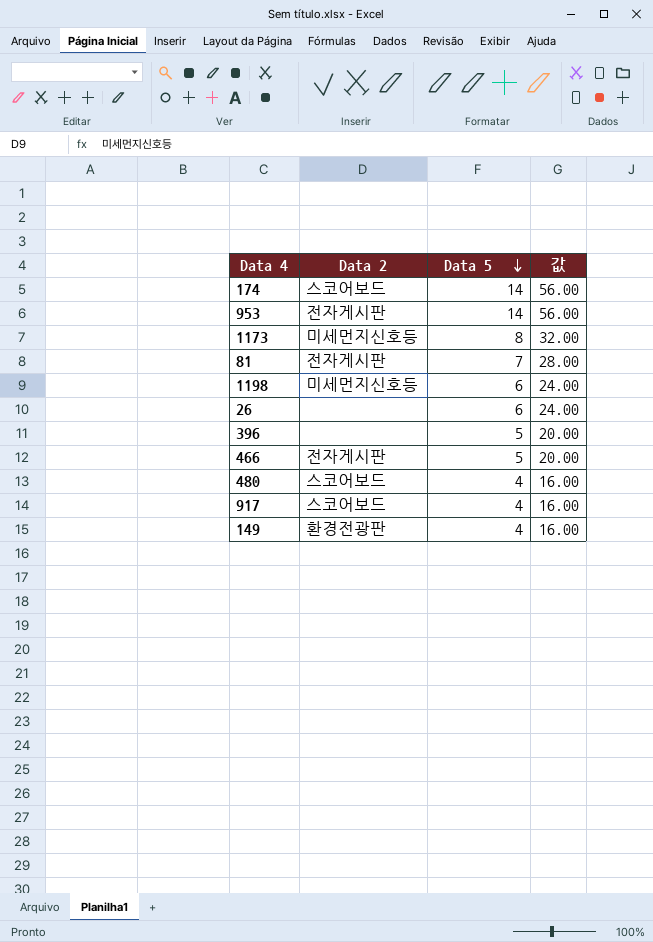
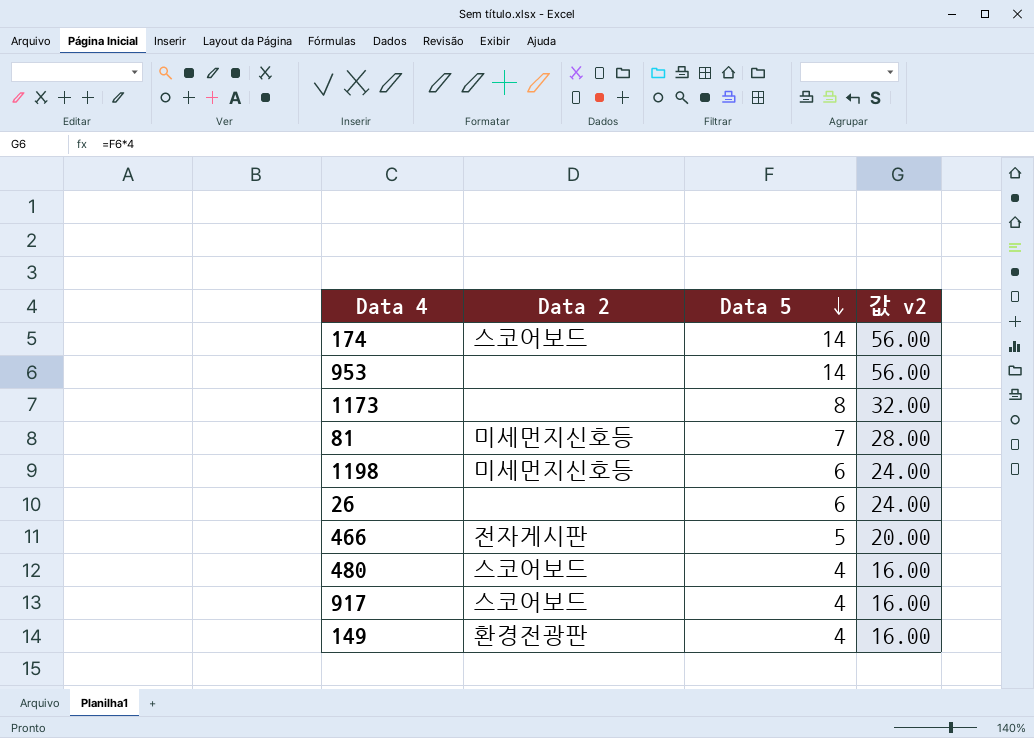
column name: 값 -> 값 v2
row 396: none | 5 | 20.00 -> none
953 | Data 2: 전자게시판 -> none
1173 | Data 2: 미세먼지신호등 -> none
81 | Data 2: 전자게시판 -> 미세먼지신호등

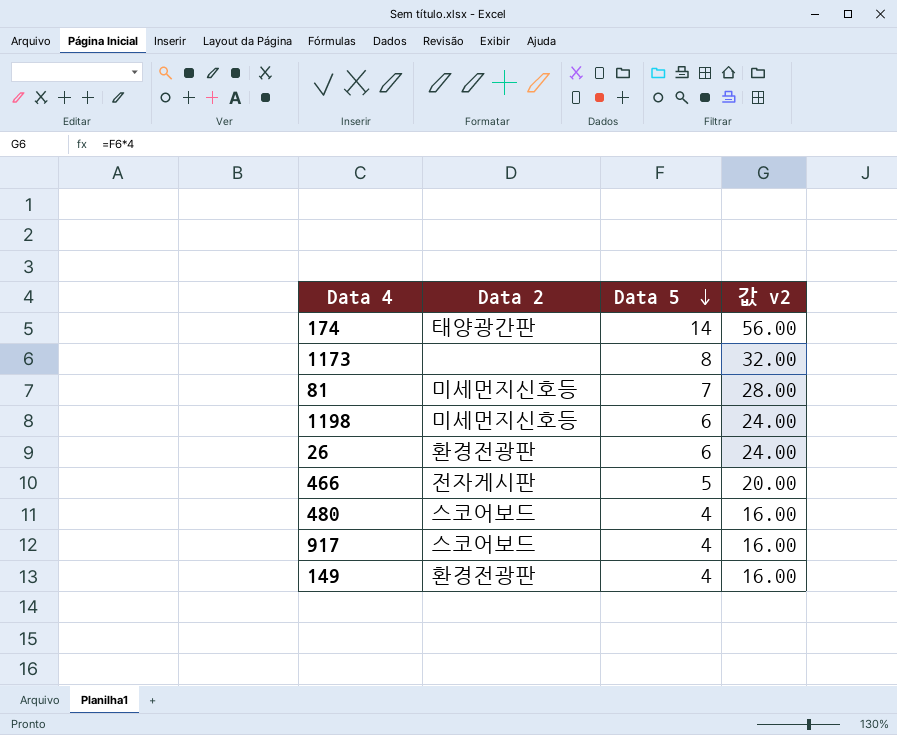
row 953: none | 14 | 56.00 -> none
174 | Data 2: 스코어보드 -> 태양광간판
26 | Data 2: none -> 환경전광판

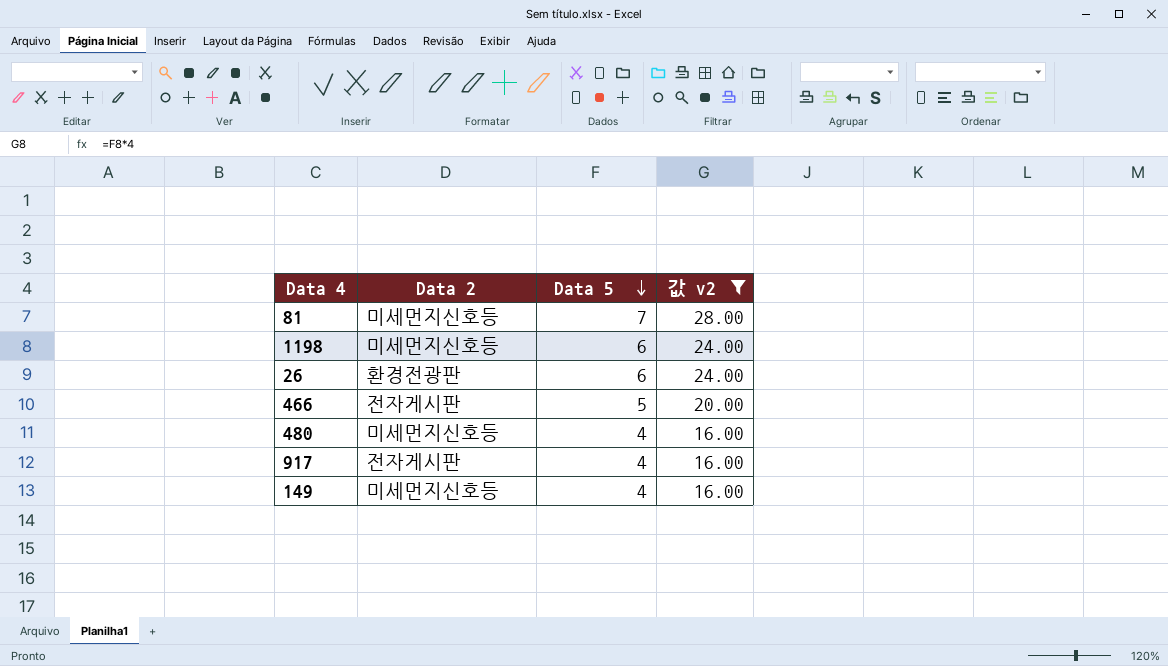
filter: none -> 값 v2 <= 28.00
480 | Data 2: 스코어보드 -> 미세먼지신호등
917 | Data 2: 스코어보드 -> 전자게시판
149 | Data 2: 환경전광판 -> 미세먼지신호등

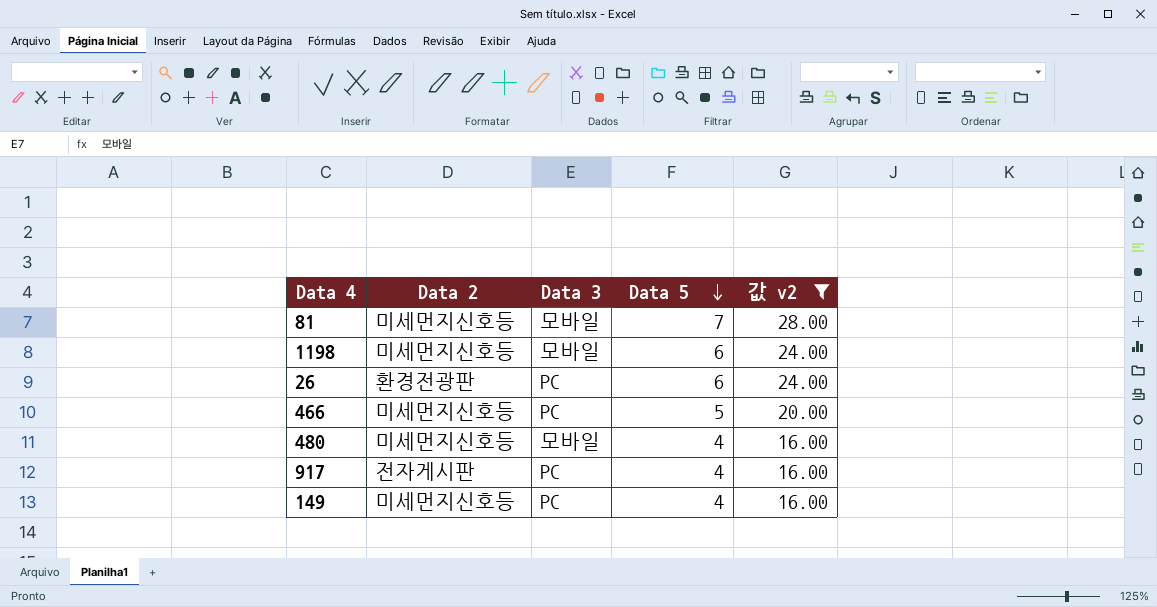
column Data 3 | position: none -> 3
466 | Data 2: 전자게시판 -> 미세먼지신호등

